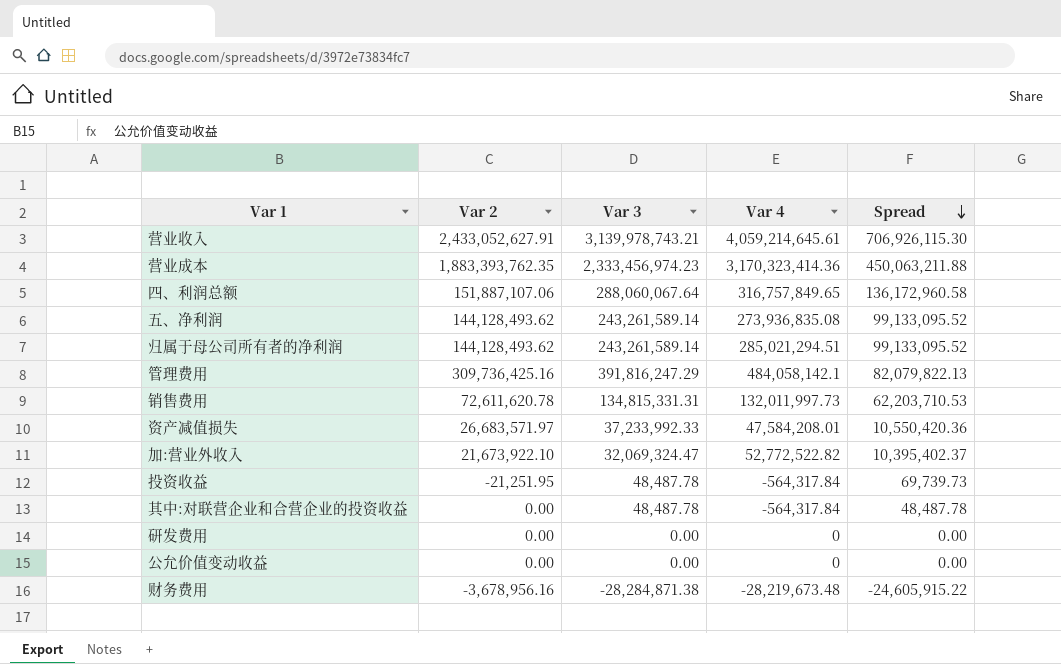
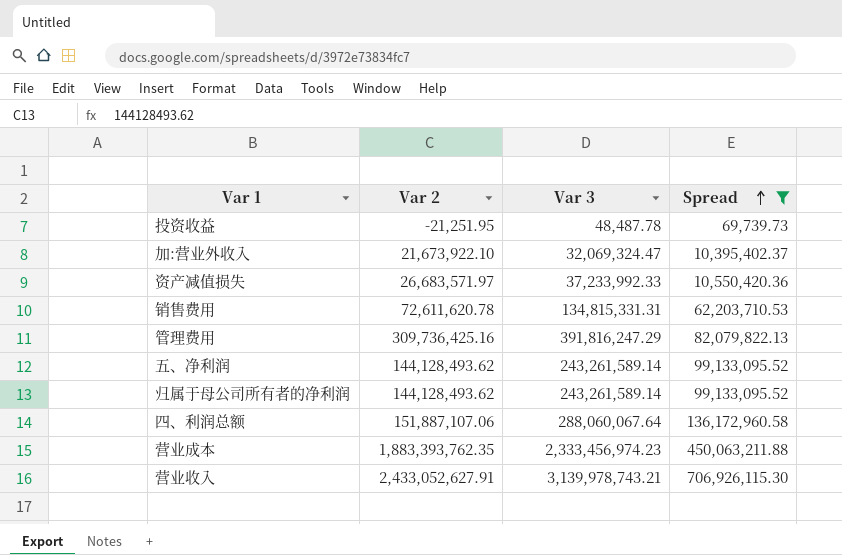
filter: none -> Spread >= 69,739.73
row order: Spread descending -> Spread ascending
column Var 4 | position: 4 -> none

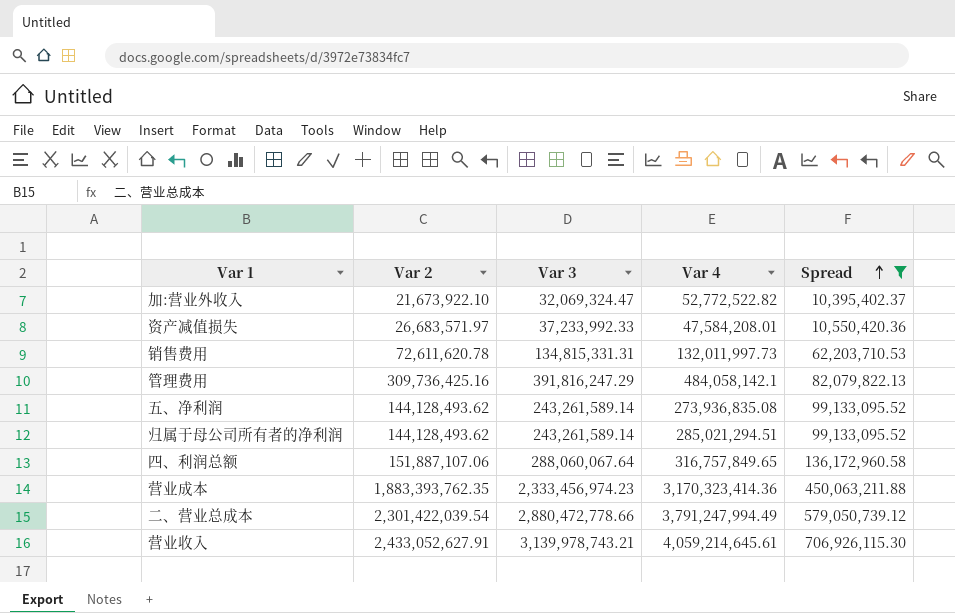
column Var 4 | position: none -> 4
row 投资收益: -21,251.95 | 48,487.78 | 69,739.73 -> none
row 二、营业总成本: none -> 2,301,422,039.54 | 2,880,472,778.66 | 3,791,247,994.49 | 579,050,739.12

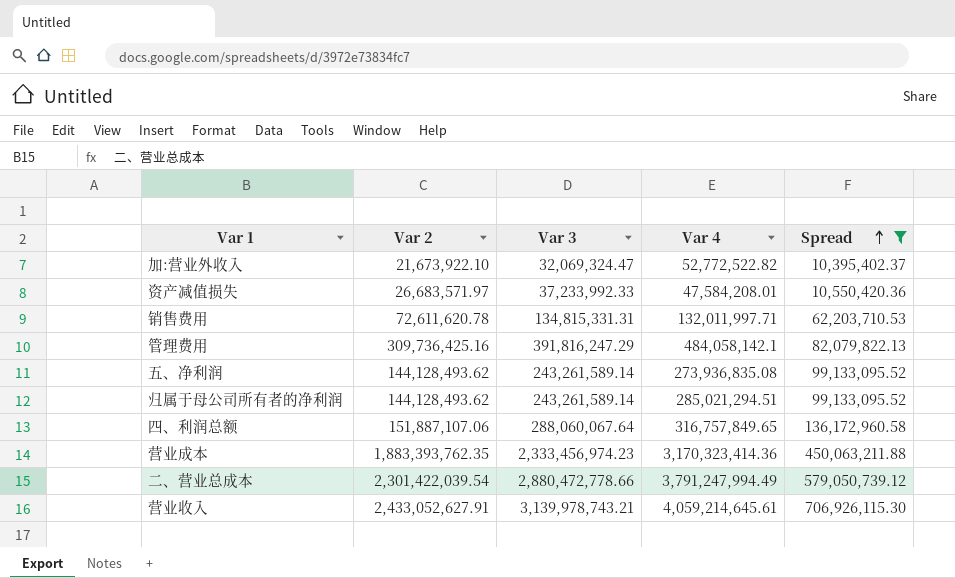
销售费用 | Var 4: 132,011,997.73 -> 132,011,997.71

